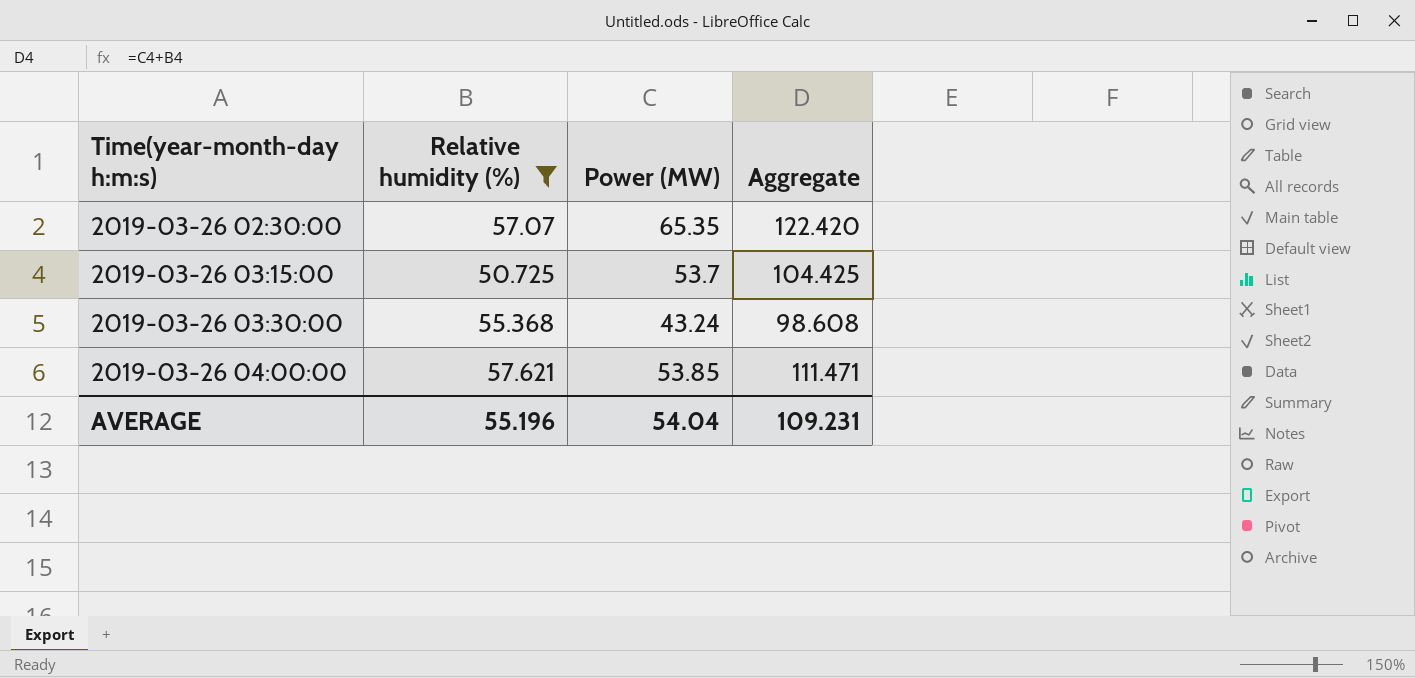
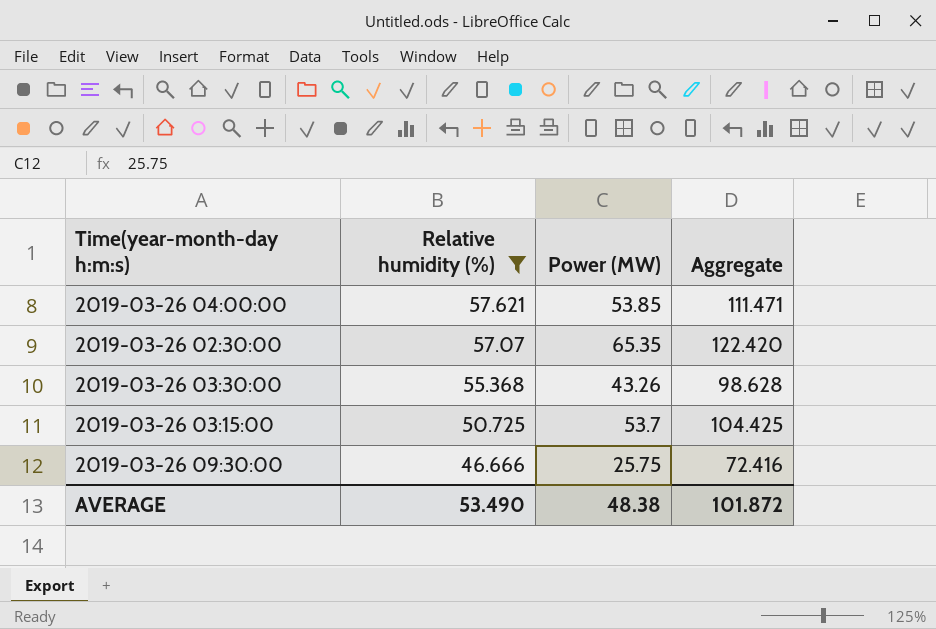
row order: Time(year-month-day h:m:s) ascending -> Relative humidity (%) descending
2019-03-26 03:30:00 | Power (MW): 43.24 -> 43.26
2019-03-26 03:30:00 | Aggregate: 98.608 -> 98.628
row 2019-03-26 09:30:00: none -> 46.666 | 25.75 | 72.416
AVERAGE | Relative humidity (%): 55.196 -> 53.490
AVERAGE | Power (MW): 54.04 -> 48.38
AVERAGE | Aggregate: 109.231 -> 101.872

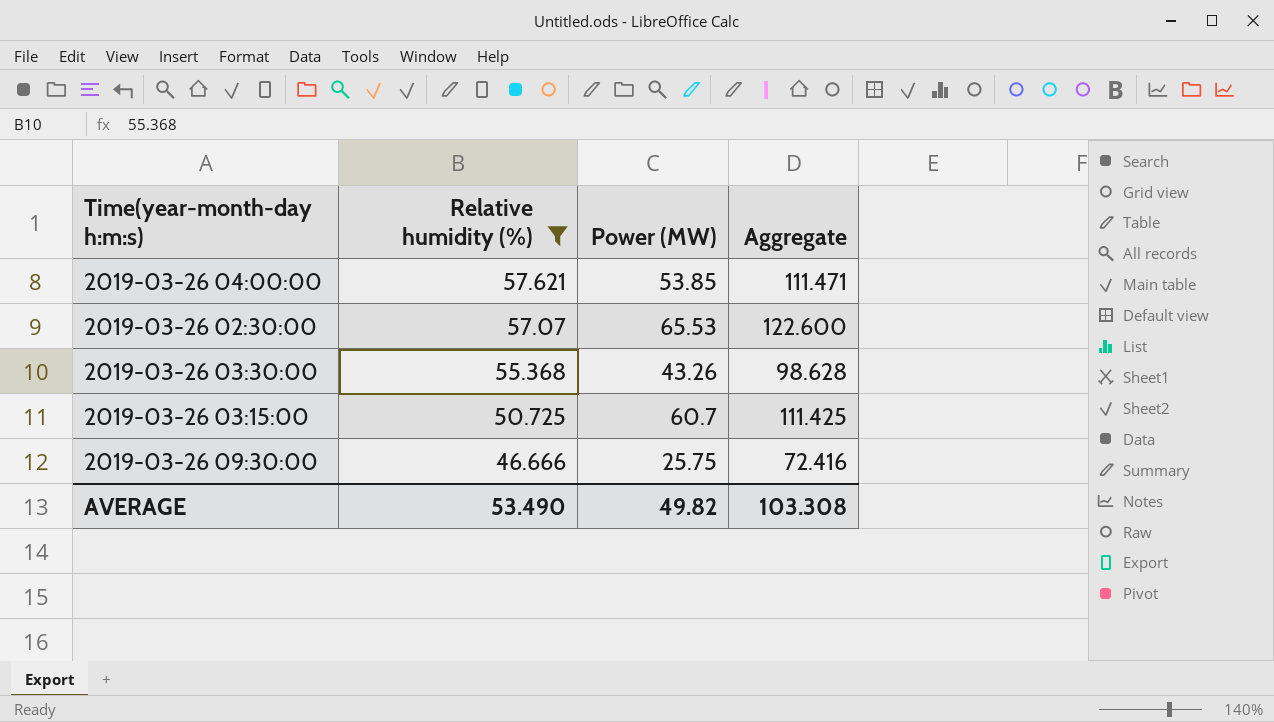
2019-03-26 02:30:00 | Power (MW): 65.35 -> 65.53
2019-03-26 02:30:00 | Aggregate: 122.420 -> 122.600
2019-03-26 03:15:00 | Power (MW): 53.7 -> 60.7
2019-03-26 03:15:00 | Aggregate: 104.425 -> 111.425
AVERAGE | Power (MW): 48.38 -> 49.82
AVERAGE | Aggregate: 101.872 -> 103.308

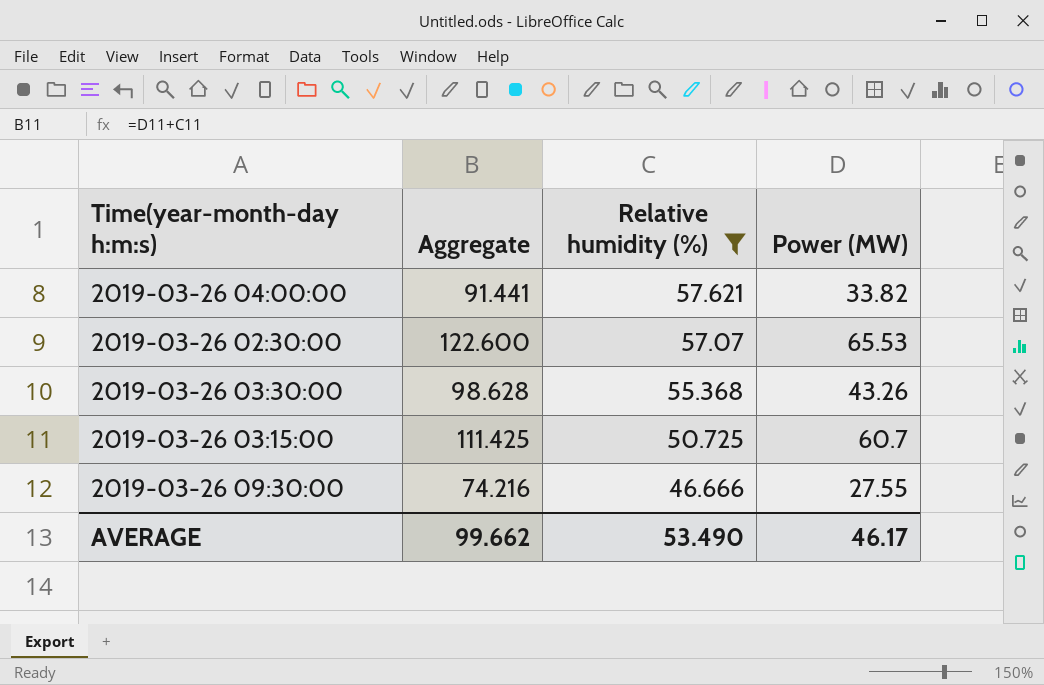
column Aggregate | position: 4 -> 2
2019-03-26 04:00:00 | Aggregate: 111.471 -> 91.441
2019-03-26 04:00:00 | Power (MW): 53.85 -> 33.82
2019-03-26 09:30:00 | Aggregate: 72.416 -> 74.216
2019-03-26 09:30:00 | Power (MW): 25.75 -> 27.55
AVERAGE | Aggregate: 103.308 -> 99.662
AVERAGE | Power (MW): 49.82 -> 46.17

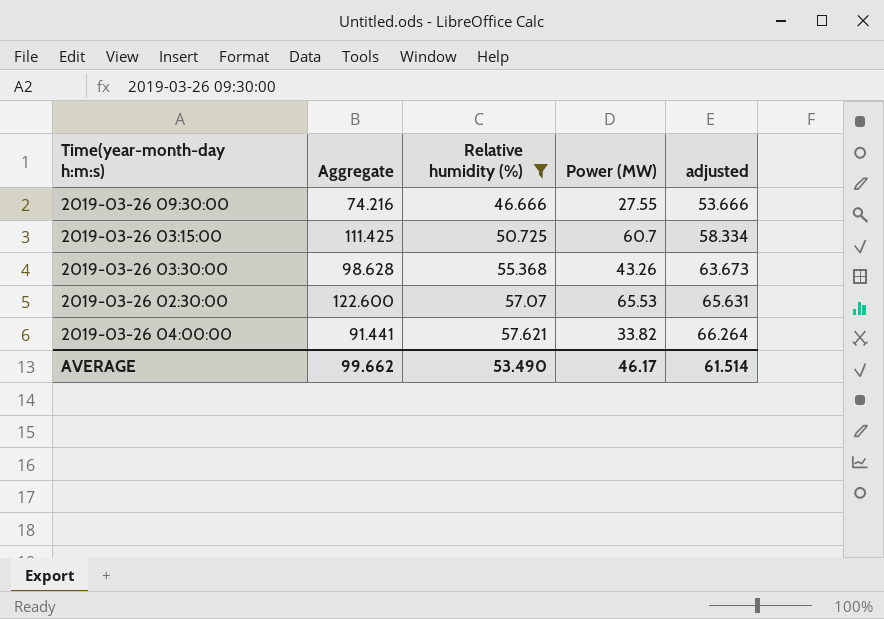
row order: Relative humidity (%) descending -> Relative humidity (%) ascending
column adjusted | formula: none -> [Relative humidity (%)] * 1.15

